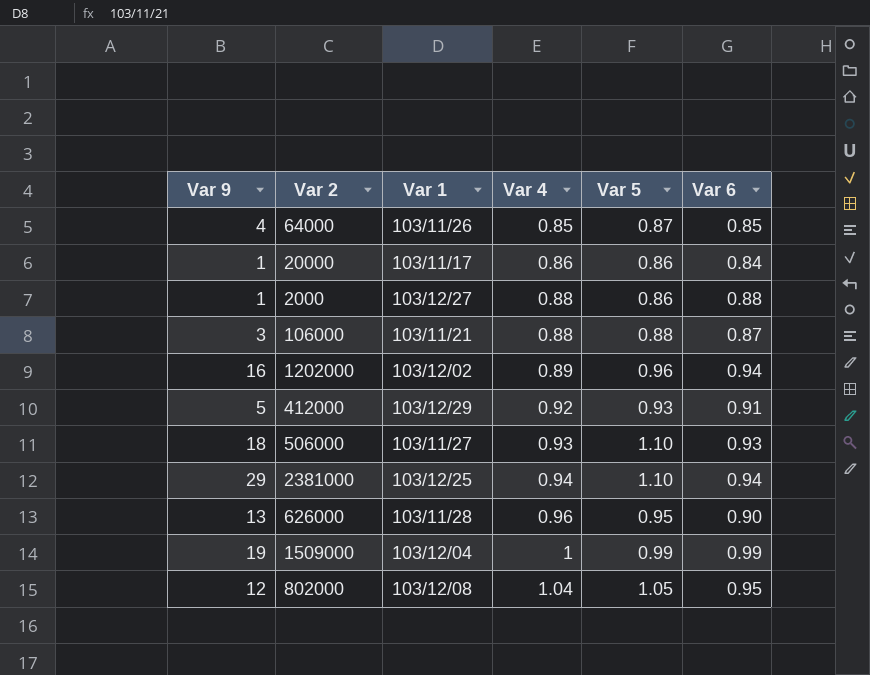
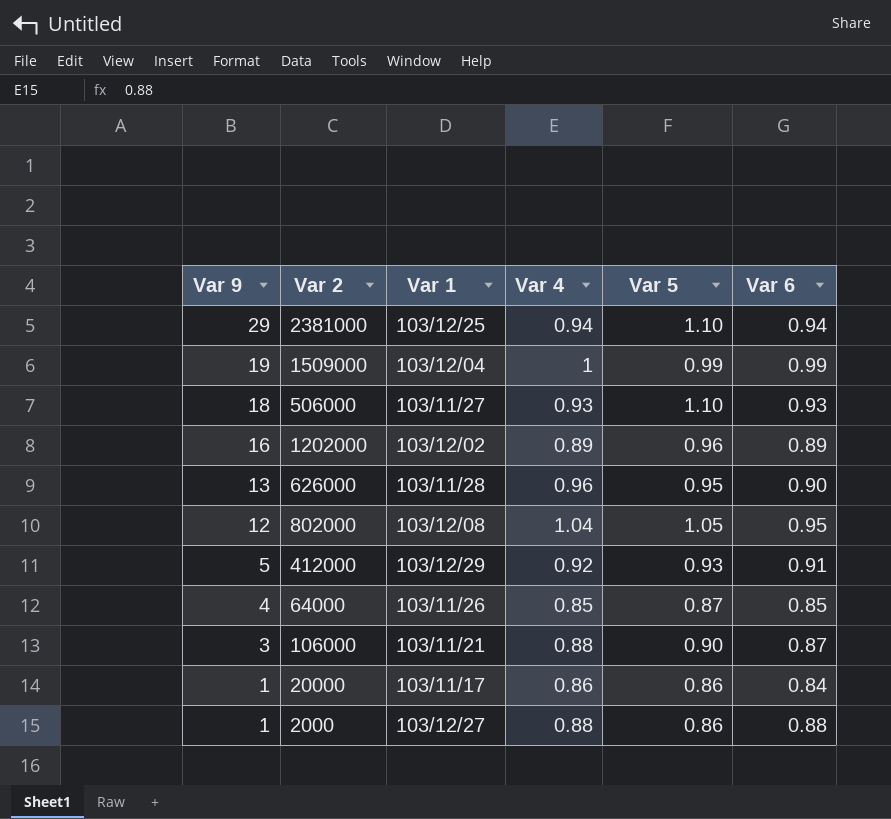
row order: Var 4 ascending -> Var 9 descending
1202000 | Var 6: 0.94 -> 0.89
106000 | Var 5: 0.88 -> 0.90

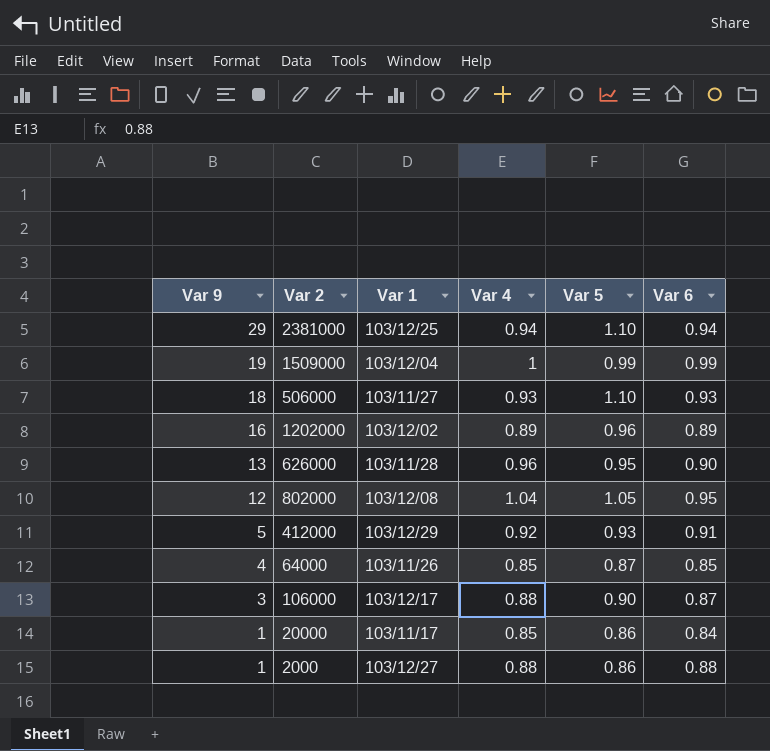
106000 | Var 1: 103/11/21 -> 103/12/17
20000 | Var 4: 0.86 -> 0.85

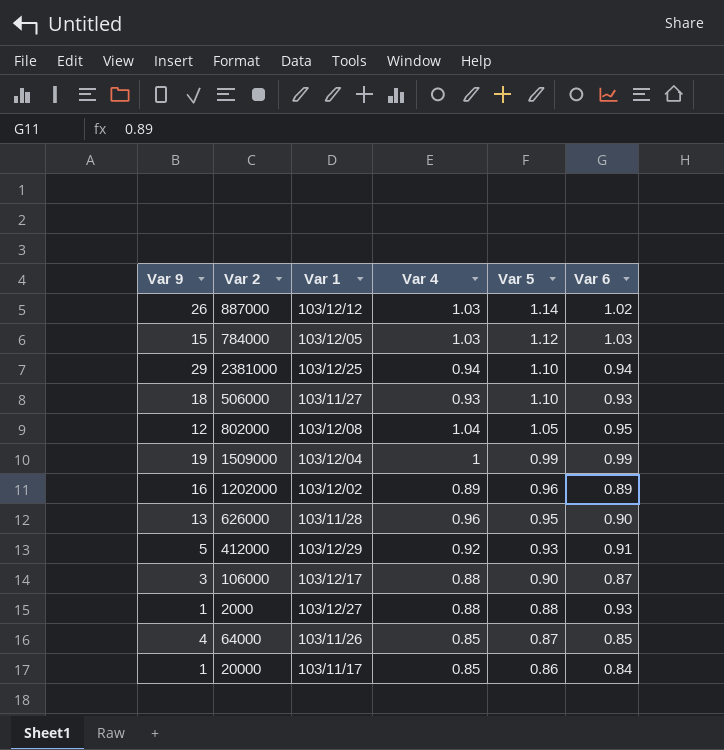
row order: Var 9 descending -> Var 5 descending
row 887000: none -> 26 | 103/12/12 | 1.03 | 1.14 | 1.02
row 784000: none -> 15 | 103/12/05 | 1.03 | 1.12 | 1.03
2000 | Var 5: 0.86 -> 0.88
2000 | Var 6: 0.88 -> 0.93

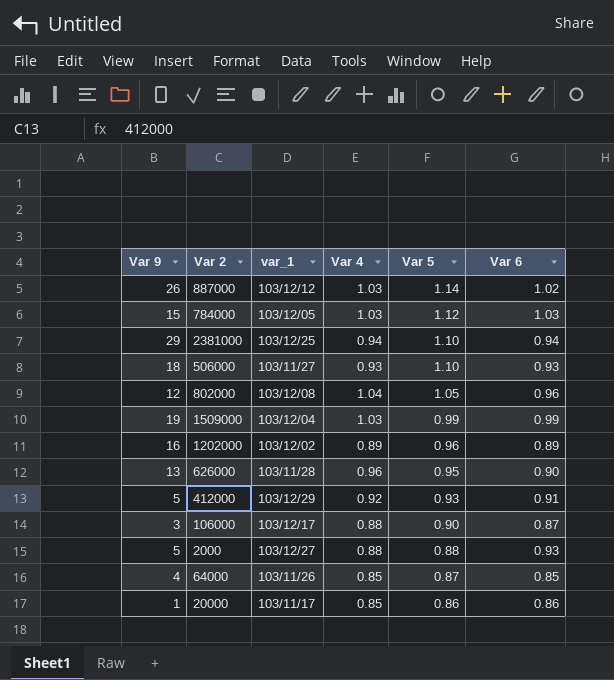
column name: Var 1 -> var_1
802000 | Var 6: 0.95 -> 0.96
1509000 | Var 4: 1 -> 1.03
2000 | Var 9: 1 -> 5
20000 | Var 6: 0.84 -> 0.86

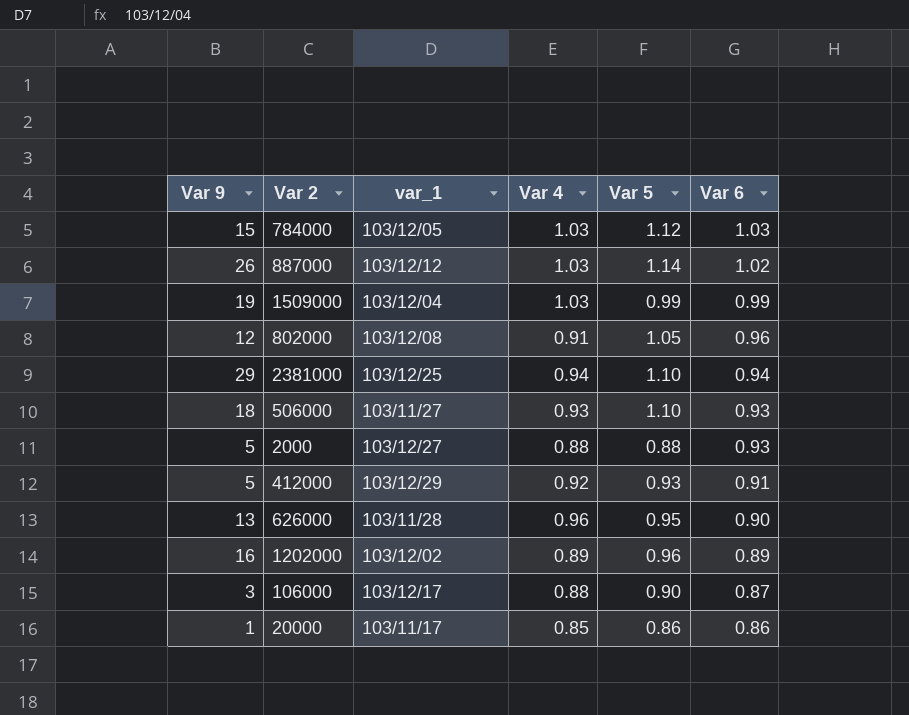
row order: Var 5 descending -> Var 6 descending
row 64000: 4 | 103/11/26 | 0.85 | 0.87 | 0.85 -> none
802000 | Var 4: 1.04 -> 0.91

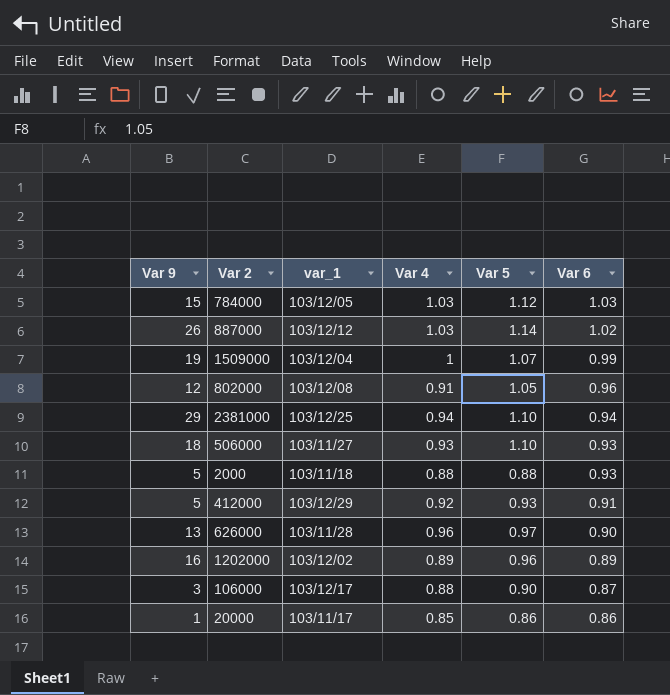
1509000 | Var 4: 1.03 -> 1
1509000 | Var 5: 0.99 -> 1.07
2000 | var_1: 103/12/27 -> 103/11/18
626000 | Var 5: 0.95 -> 0.97

